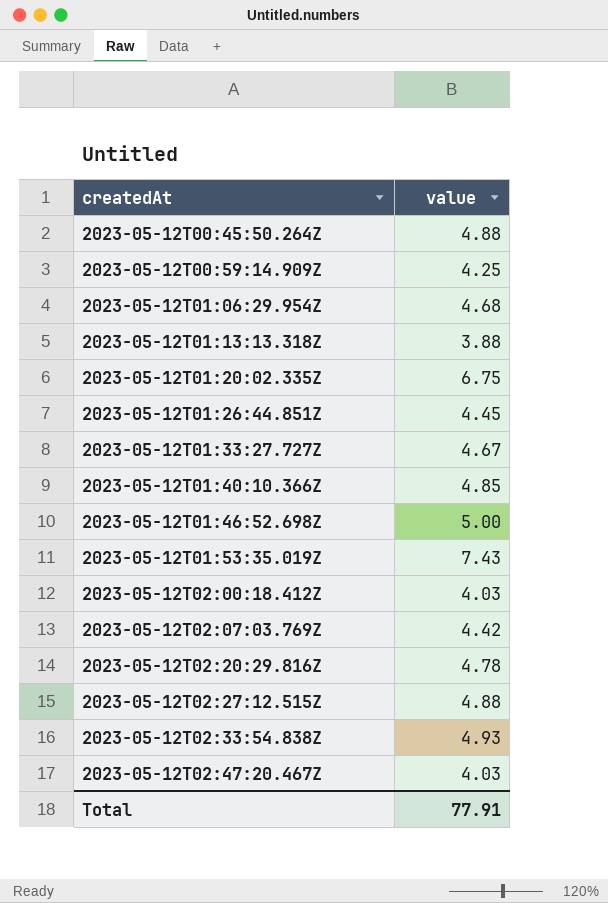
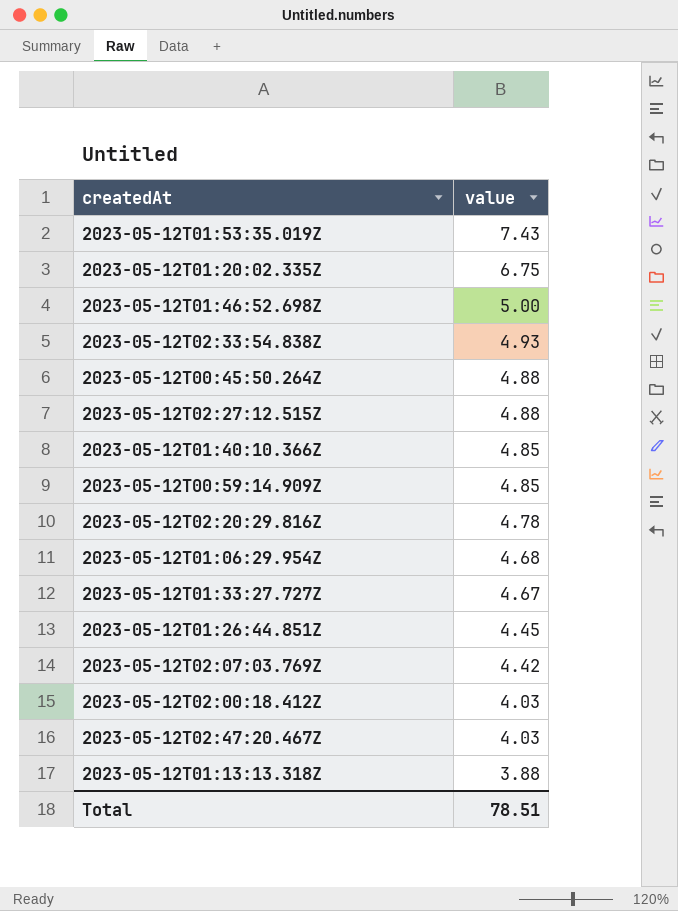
row order: createdAt ascending -> value descending
2023-05-12T00:59:14.909Z | value: 4.25 -> 4.85
Total | value: 77.91 -> 78.51

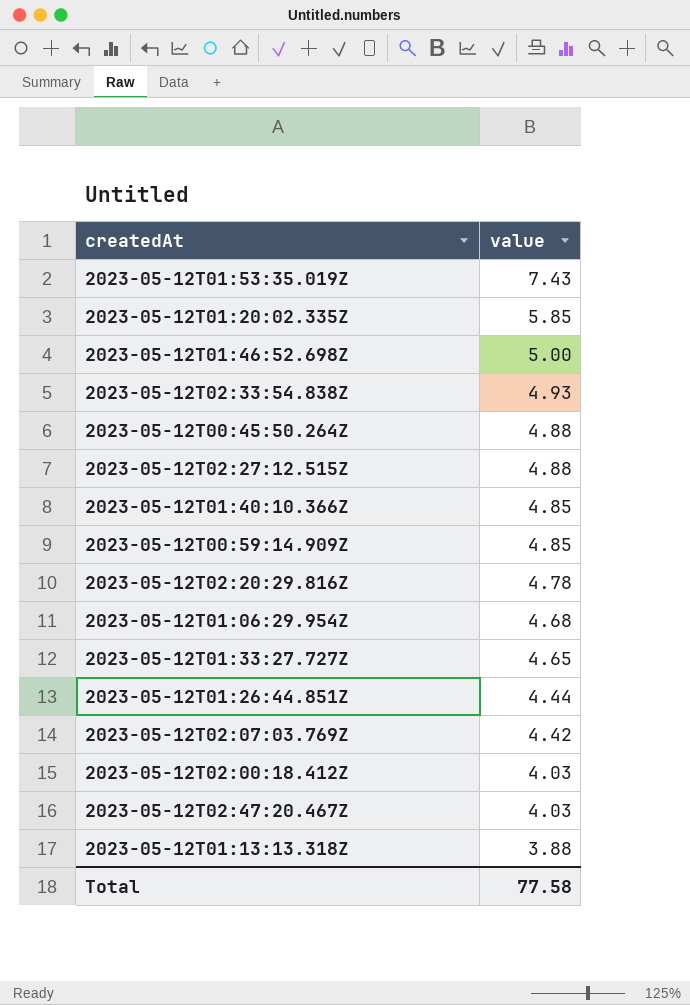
2023-05-12T01:20:02.335Z | value: 6.75 -> 5.85
2023-05-12T01:33:27.727Z | value: 4.67 -> 4.65
2023-05-12T01:26:44.851Z | value: 4.45 -> 4.44
Total | value: 78.51 -> 77.58

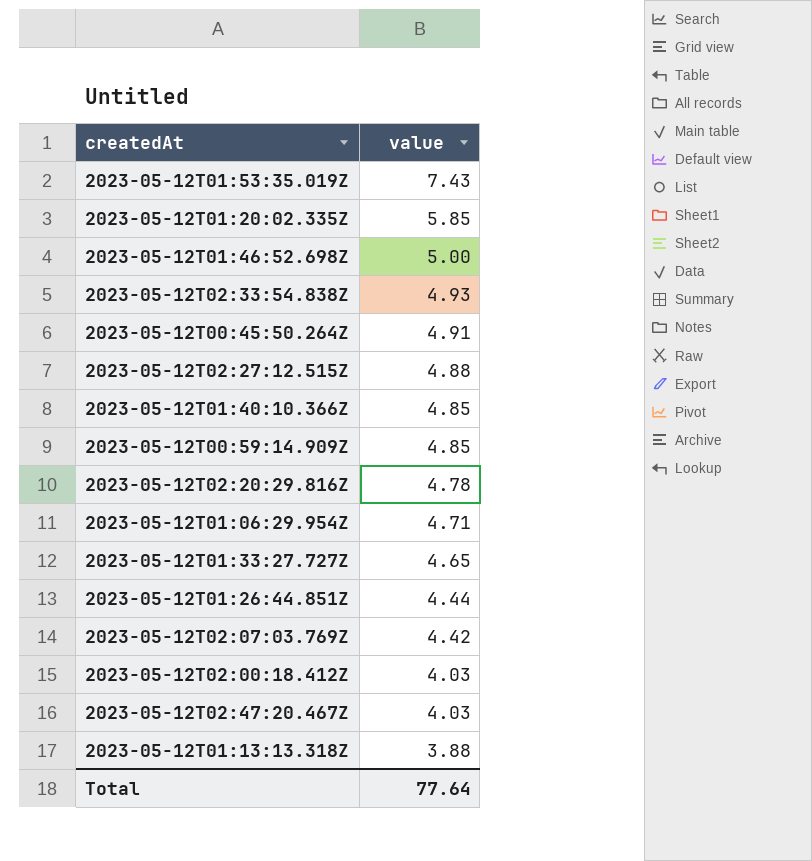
2023-05-12T00:45:50.264Z | value: 4.88 -> 4.91
2023-05-12T01:06:29.954Z | value: 4.68 -> 4.71
Total | value: 77.58 -> 77.64

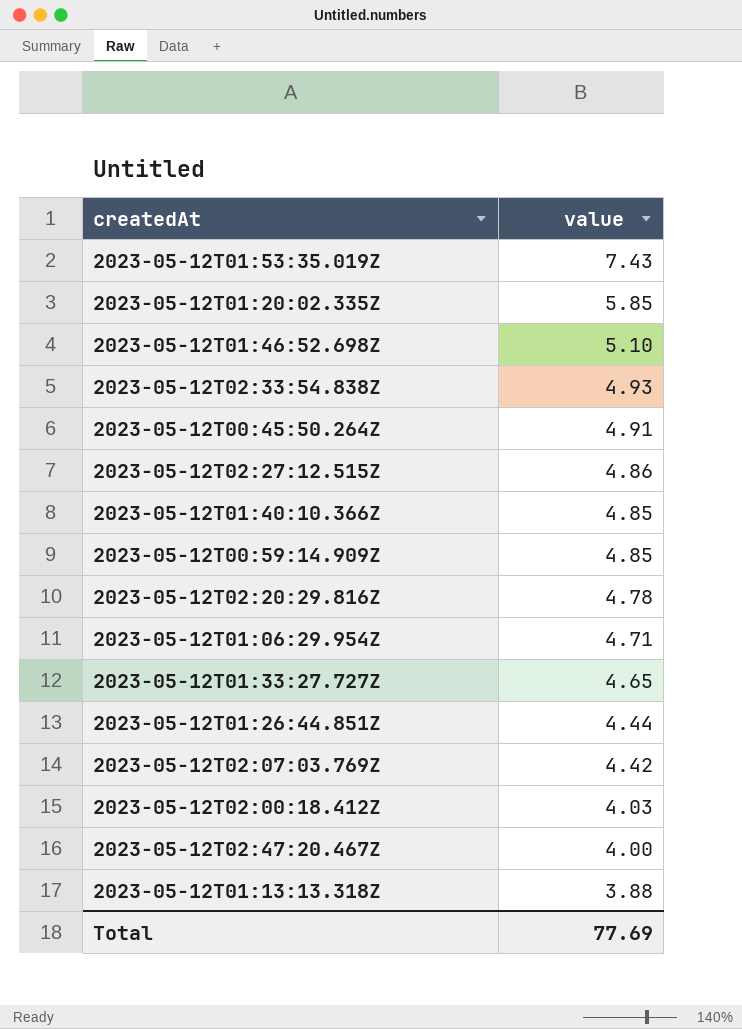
2023-05-12T01:46:52.698Z | value: 5.00 -> 5.10
2023-05-12T02:27:12.515Z | value: 4.88 -> 4.86
2023-05-12T02:47:20.467Z | value: 4.03 -> 4.00
Total | value: 77.64 -> 77.69

